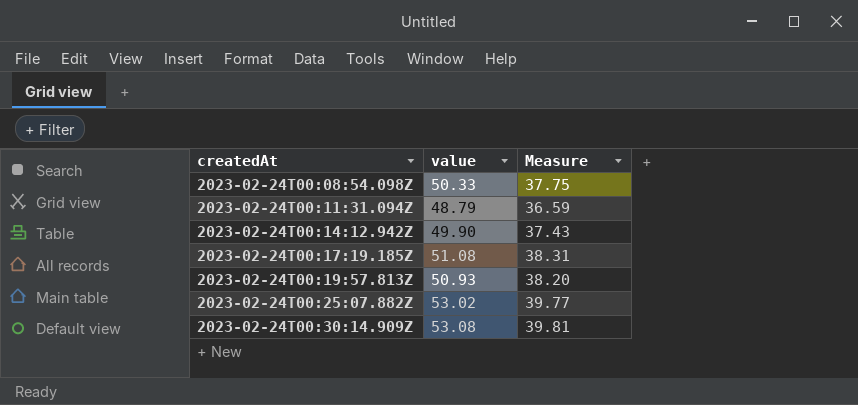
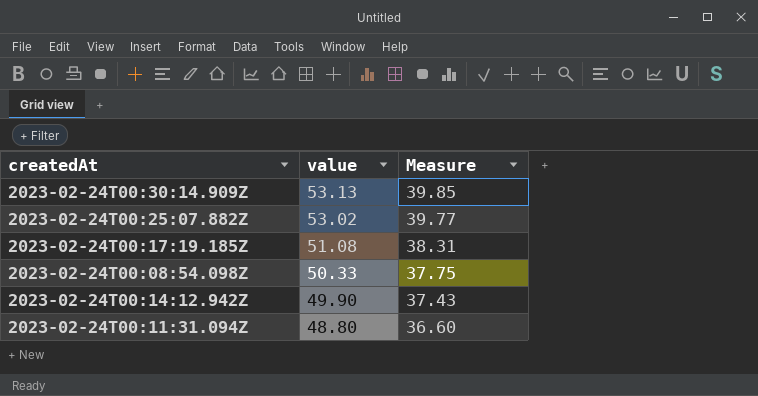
row order: createdAt ascending -> value descending
row 2023-02-24T00:19:57.813Z: 50.93 | 38.20 -> none
2023-02-24T00:30:14.909Z | value: 53.08 -> 53.13
2023-02-24T00:30:14.909Z | Measure: 39.81 -> 39.85
2023-02-24T00:11:31.094Z | value: 48.79 -> 48.80
2023-02-24T00:11:31.094Z | Measure: 36.59 -> 36.60

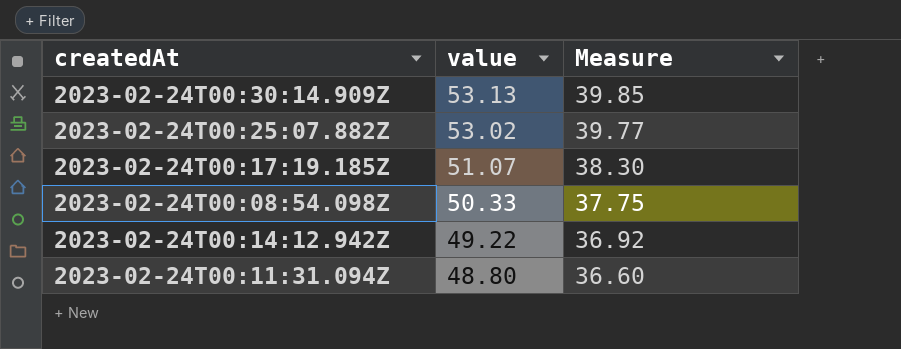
2023-02-24T00:17:19.185Z | value: 51.08 -> 51.07
2023-02-24T00:17:19.185Z | Measure: 38.31 -> 38.30
2023-02-24T00:14:12.942Z | value: 49.90 -> 49.22
2023-02-24T00:14:12.942Z | Measure: 37.43 -> 36.92

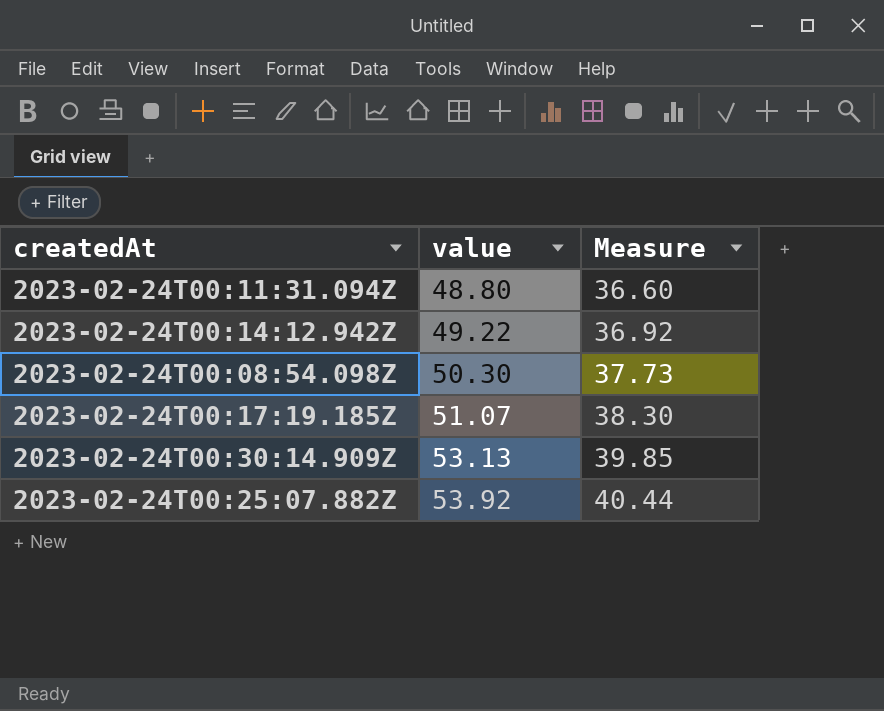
row order: value descending -> value ascending
2023-02-24T00:08:54.098Z | value: 50.33 -> 50.30
2023-02-24T00:08:54.098Z | Measure: 37.75 -> 37.73
2023-02-24T00:25:07.882Z | value: 53.02 -> 53.92
2023-02-24T00:25:07.882Z | Measure: 39.77 -> 40.44

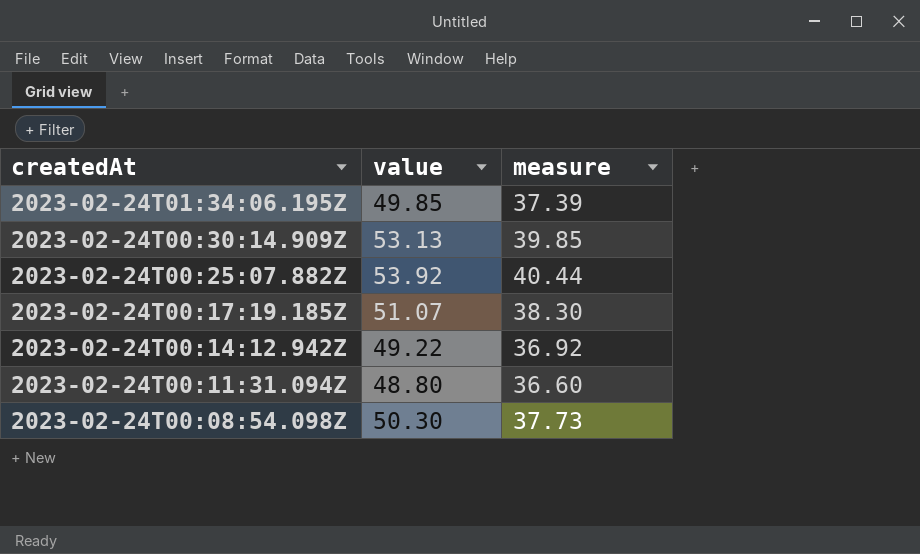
row order: value ascending -> createdAt descending
column name: Measure -> measure
row 2023-02-24T01:34:06.195Z: none -> 49.85 | 37.39

